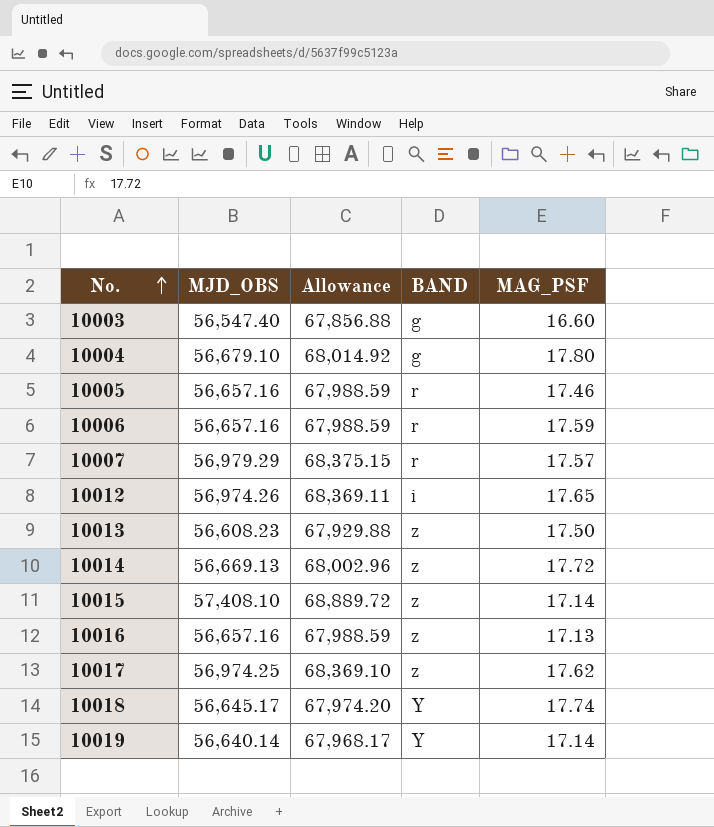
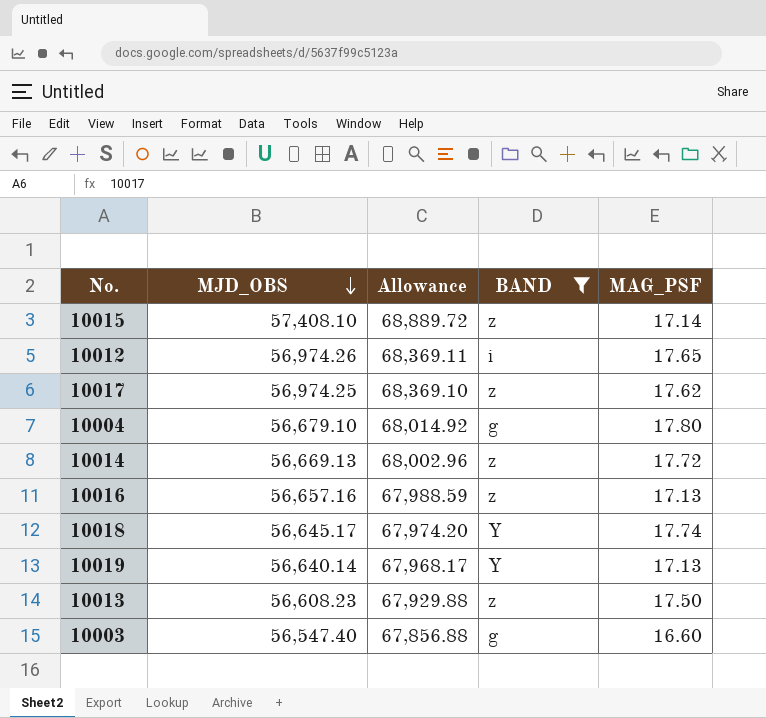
filter: none -> BAND != r
row order: No. ascending -> MJD_OBS descending
10019 | MAG_PSF: 17.14 -> 17.13

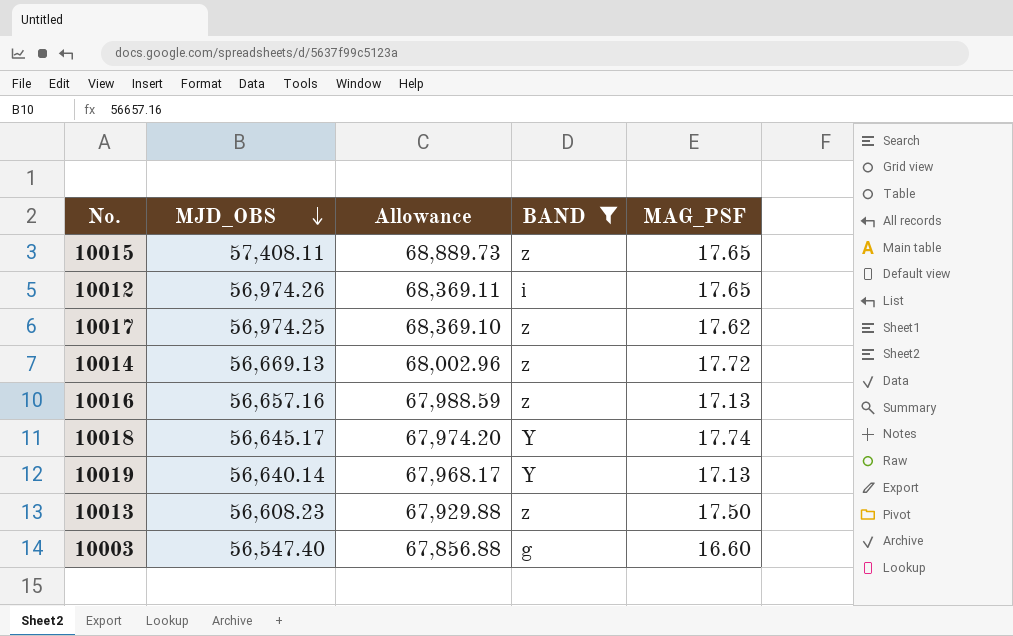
row 10004: 56,679.10 | 68,014.92 | g | 17.80 -> none
10015 | MJD_OBS: 57,408.10 -> 57,408.11
10015 | Allowance: 68,889.72 -> 68,889.73
10015 | MAG_PSF: 17.14 -> 17.65

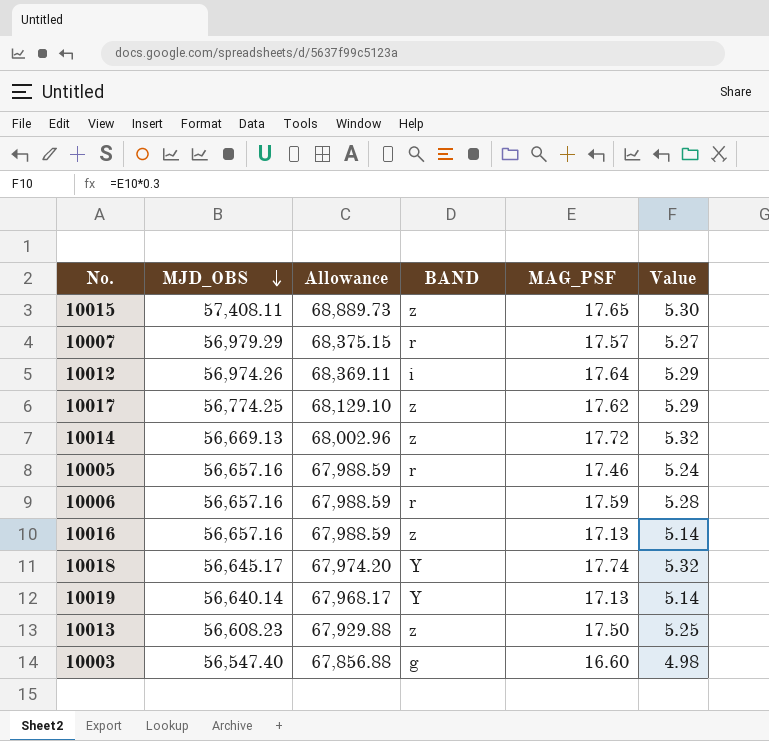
filter: BAND != r -> none
column Value | formula: none -> [MAG_PSF] * 0.3
10012 | MAG_PSF: 17.65 -> 17.64
10017 | MJD_OBS: 56,974.25 -> 56,774.25
10017 | Allowance: 68,369.10 -> 68,129.10

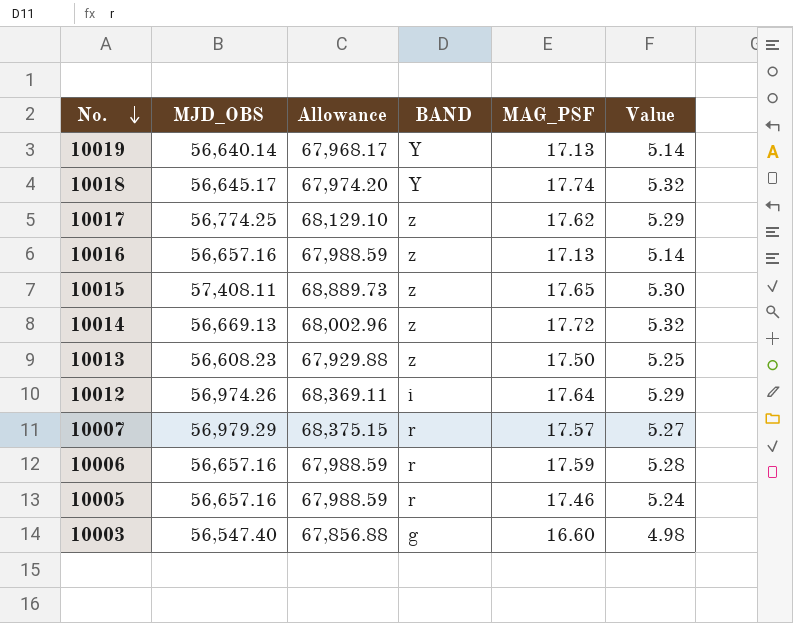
row order: MJD_OBS descending -> No. descending

